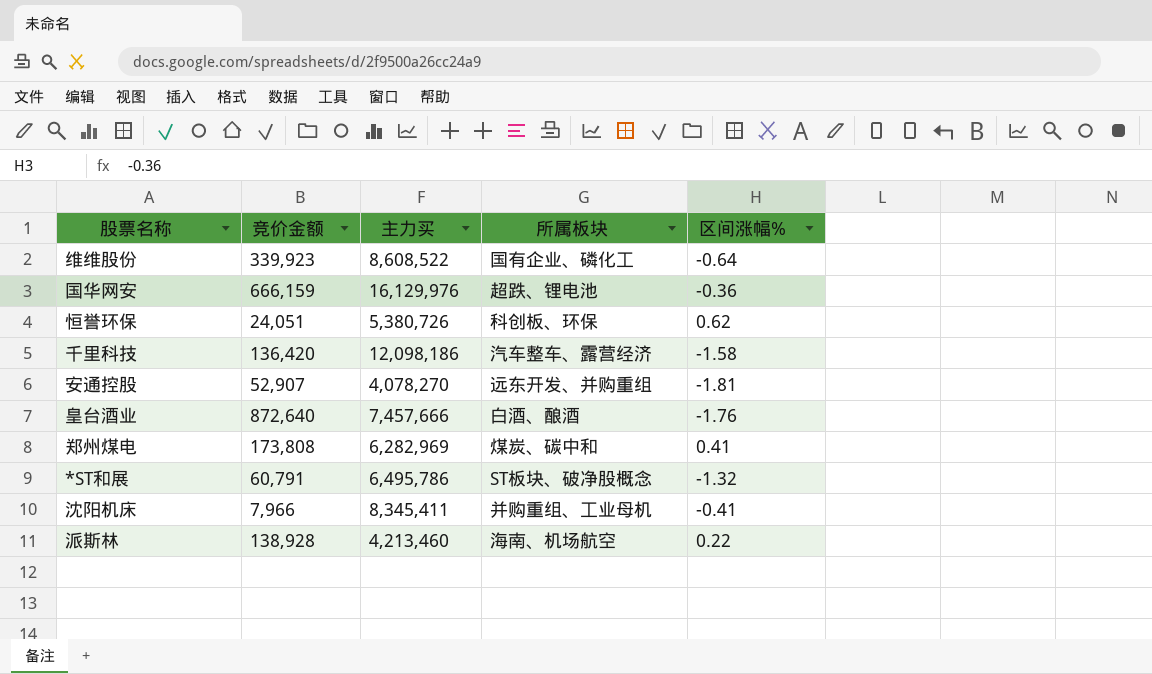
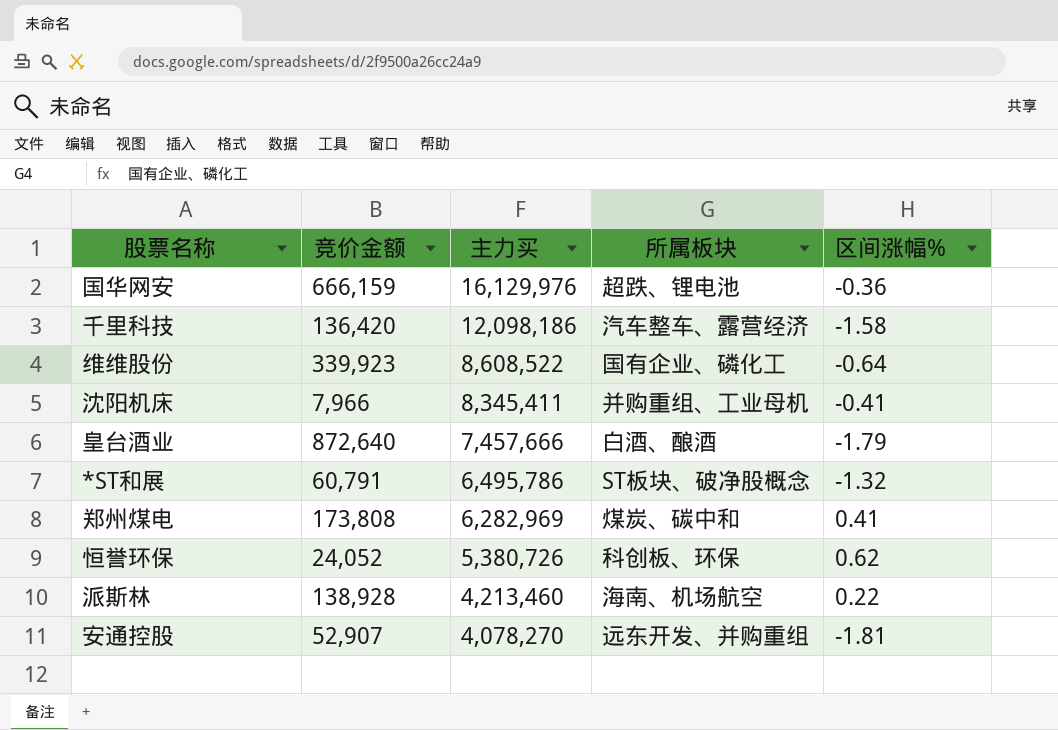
row order: none -> 主力买 descending
皇台酒业 | 区间涨幅%: -1.76 -> -1.79
恒誉环保 | 竞价金额: 24,051 -> 24,052

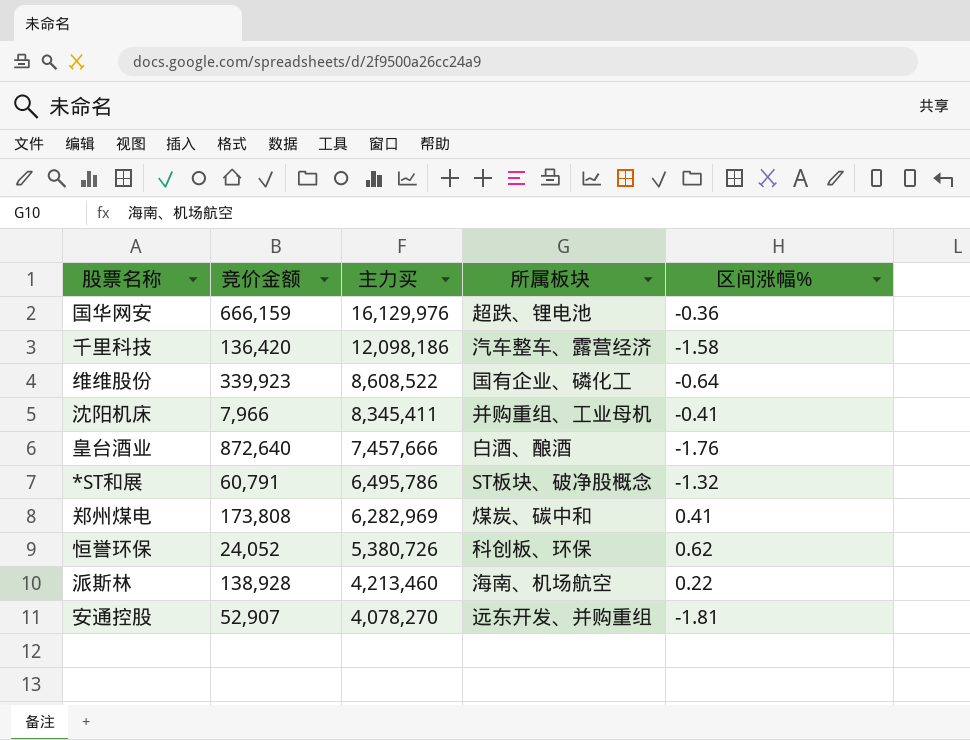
皇台酒业 | 区间涨幅%: -1.79 -> -1.76

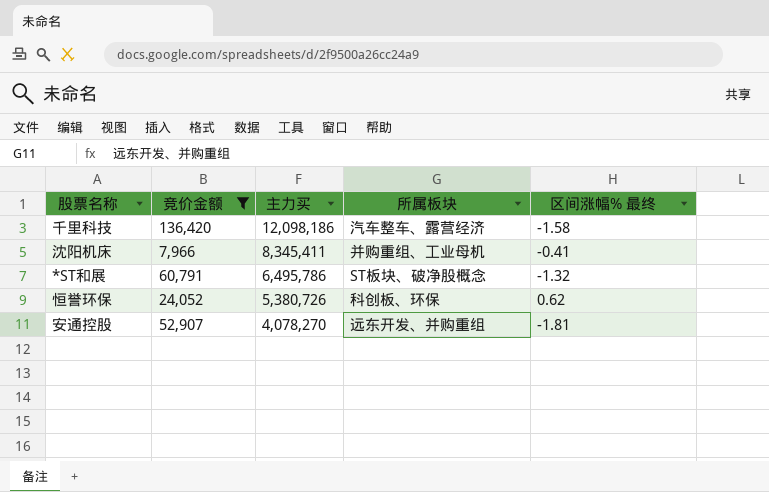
filter: none -> 竞价金额 <= 136,420
column name: 区间涨幅% -> 区间涨幅% 最终

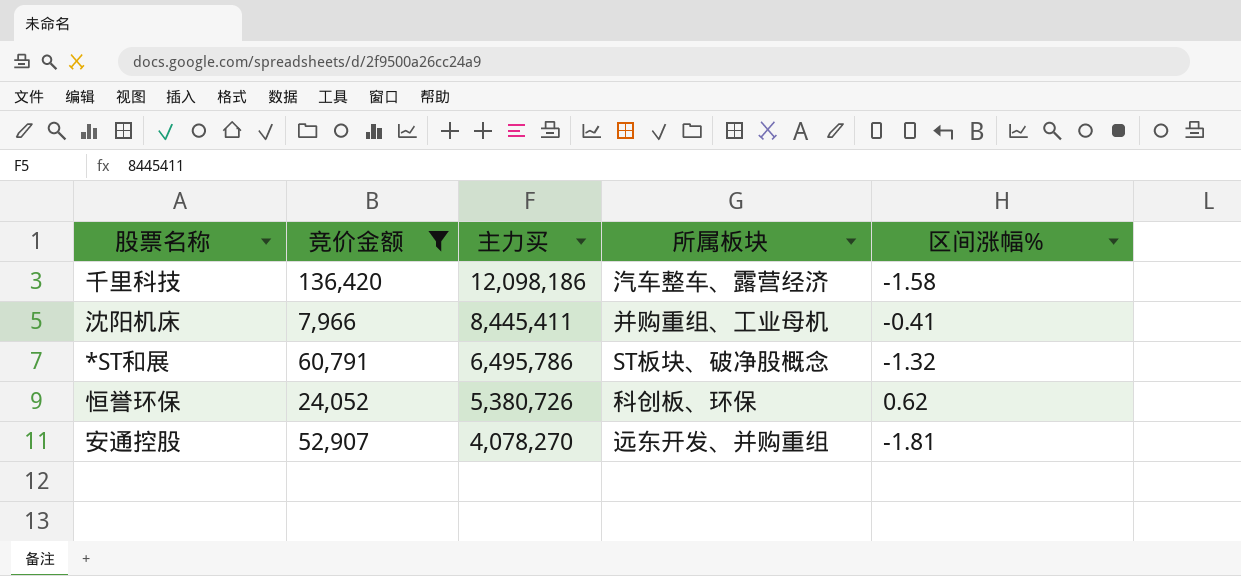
column name: 区间涨幅% 最终 -> 区间涨幅%
沈阳机床 | 主力买: 8,345,411 -> 8,445,411

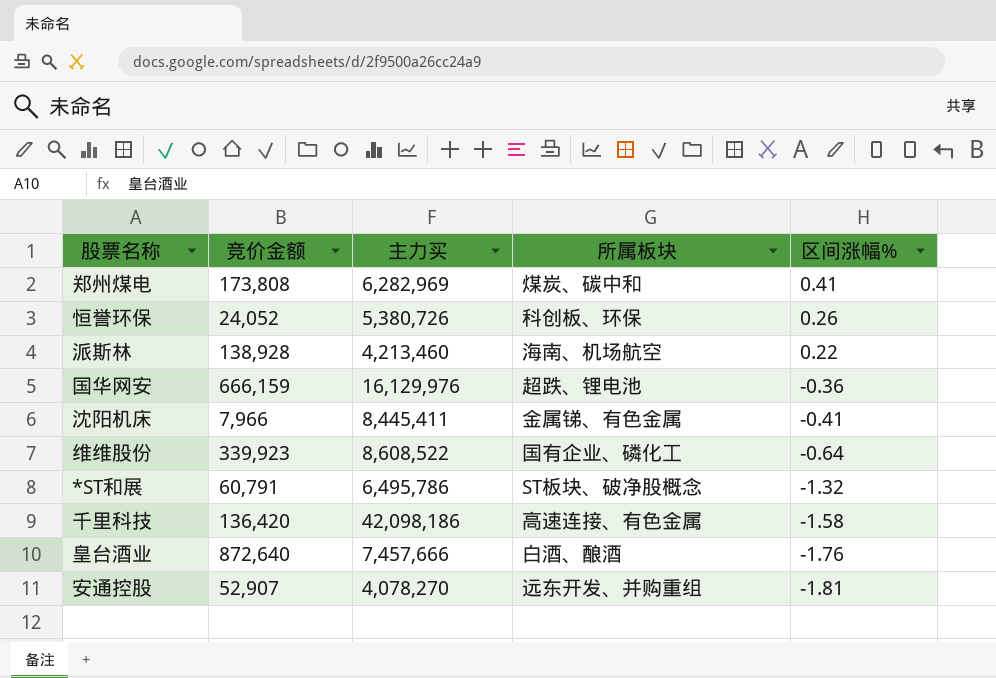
filter: 竞价金额 <= 136,420 -> none
row order: 主力买 descending -> 区间涨幅% descending
恒誉环保 | 区间涨幅%: 0.62 -> 0.26
沈阳机床 | 所属板块: 并购重组、工业母机 -> 金属锑、有色金属
千里科技 | 主力买: 12,098,186 -> 42,098,186
千里科技 | 所属板块: 汽车整车、露营经济 -> 高速连接、有色金属

